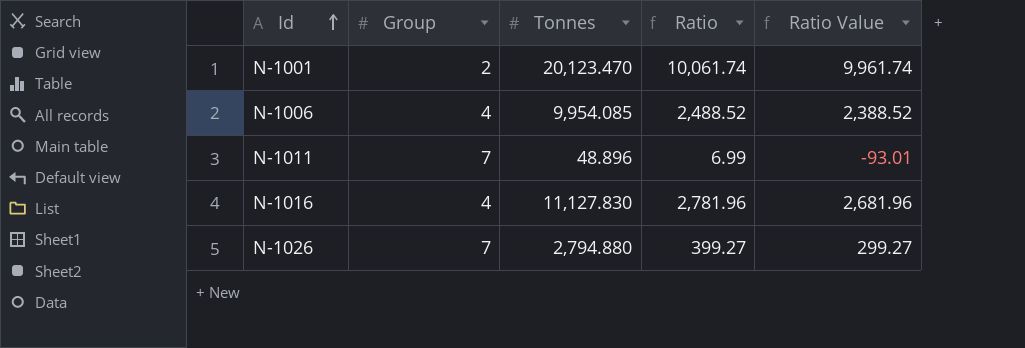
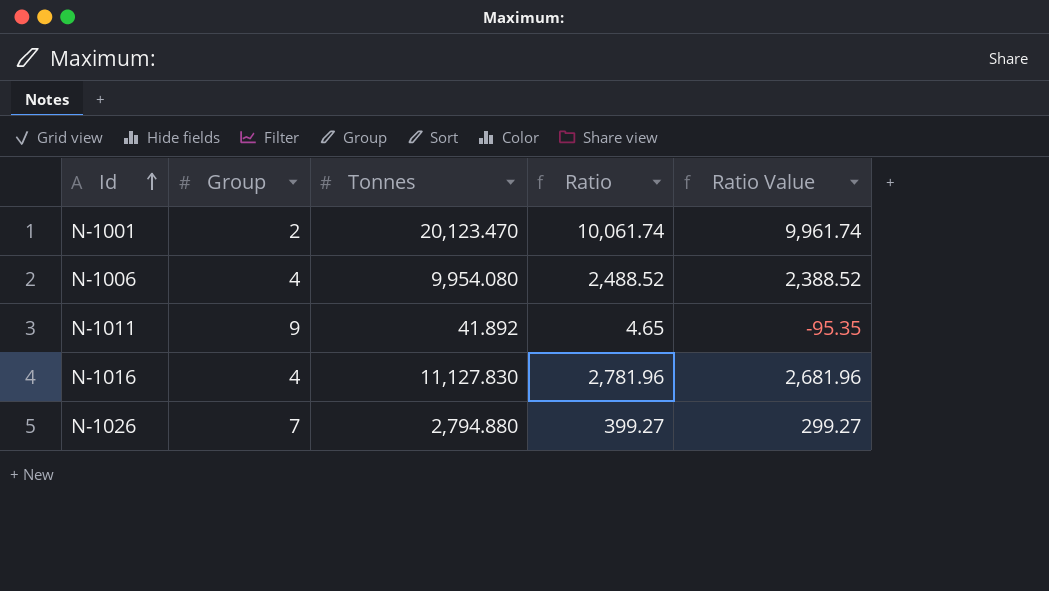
N-1006 | Tonnes: 9,954.085 -> 9,954.080
N-1011 | Group: 7 -> 9
N-1011 | Tonnes: 48.896 -> 41.892
N-1011 | Ratio: 6.99 -> 4.65
N-1011 | Ratio Value: -93.01 -> -95.35

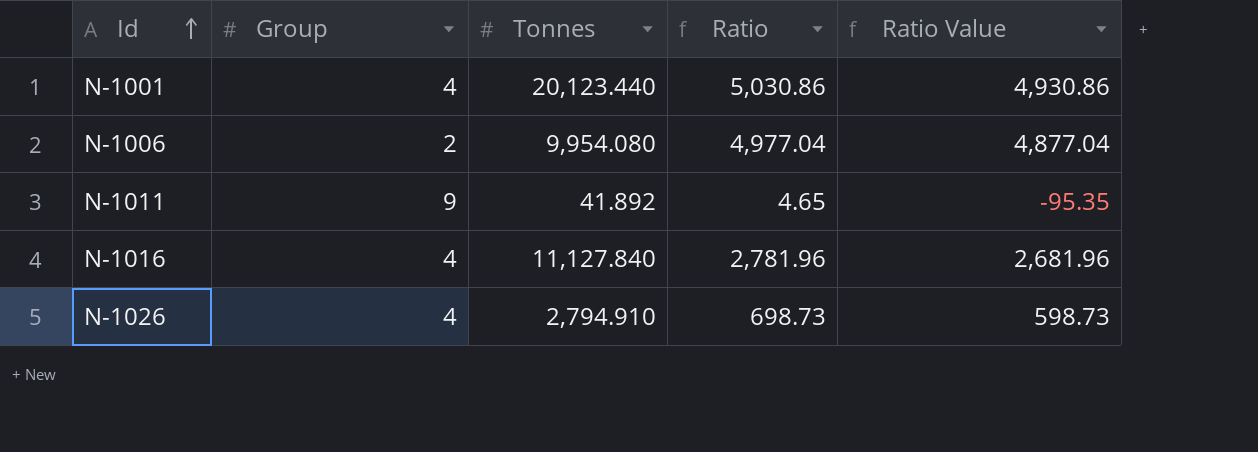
N-1001 | Group: 2 -> 4
N-1001 | Tonnes: 20,123.470 -> 20,123.440
N-1001 | Ratio: 10,061.74 -> 5,030.86
N-1001 | Ratio Value: 9,961.74 -> 4,930.86
N-1006 | Group: 4 -> 2
N-1006 | Ratio: 2,488.52 -> 4,977.04
N-1006 | Ratio Value: 2,388.52 -> 4,877.04
N-1016 | Tonnes: 11,127.830 -> 11,127.840
N-1026 | Group: 7 -> 4
N-1026 | Tonnes: 2,794.880 -> 2,794.910
N-1026 | Ratio: 399.27 -> 698.73
N-1026 | Ratio Value: 299.27 -> 598.73

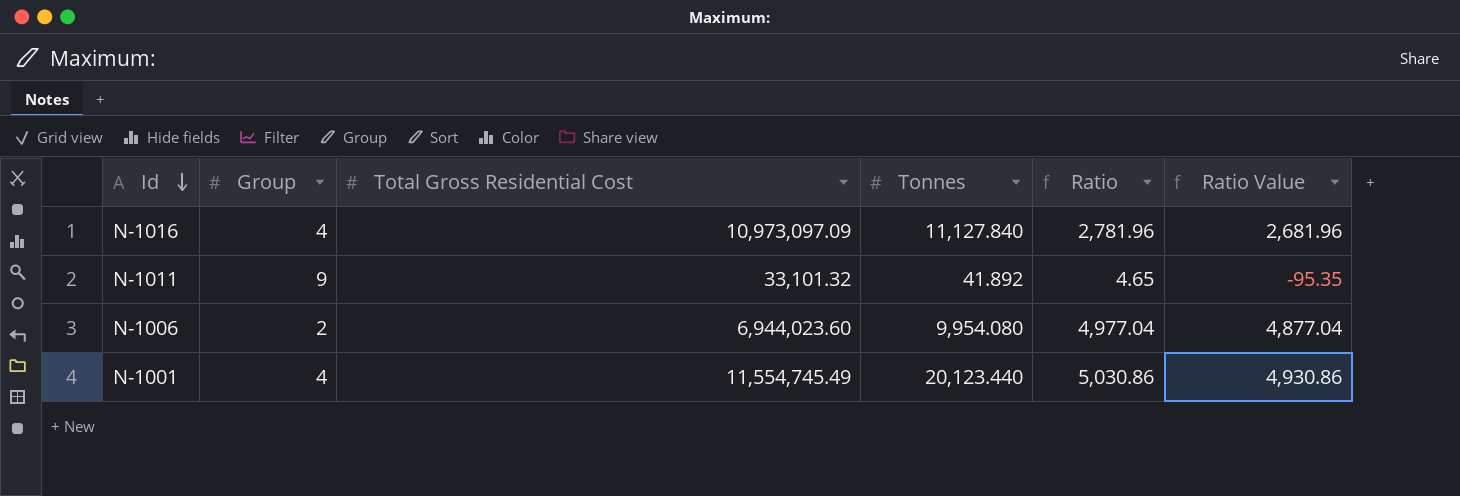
row order: Id ascending -> Id descending
column Total Gross Residential Cost | position: none -> 3
row N-1026: 4 | 2,794.910 | 698.73 | 598.73 -> none

